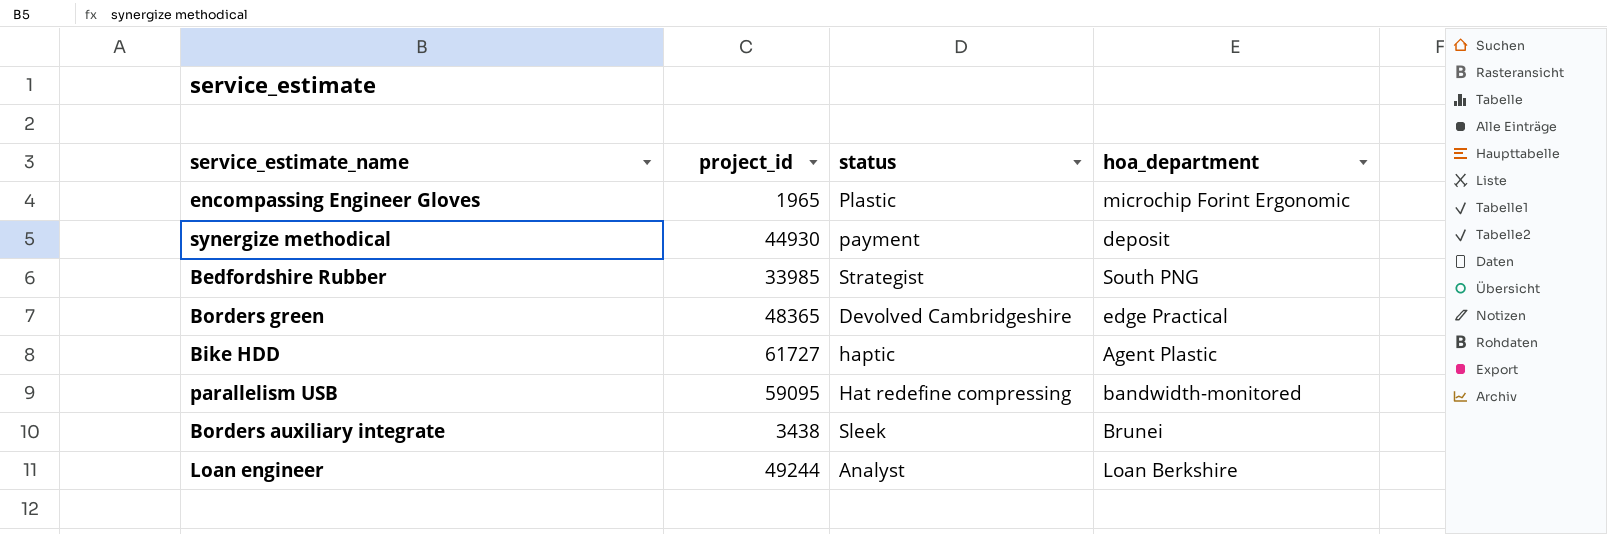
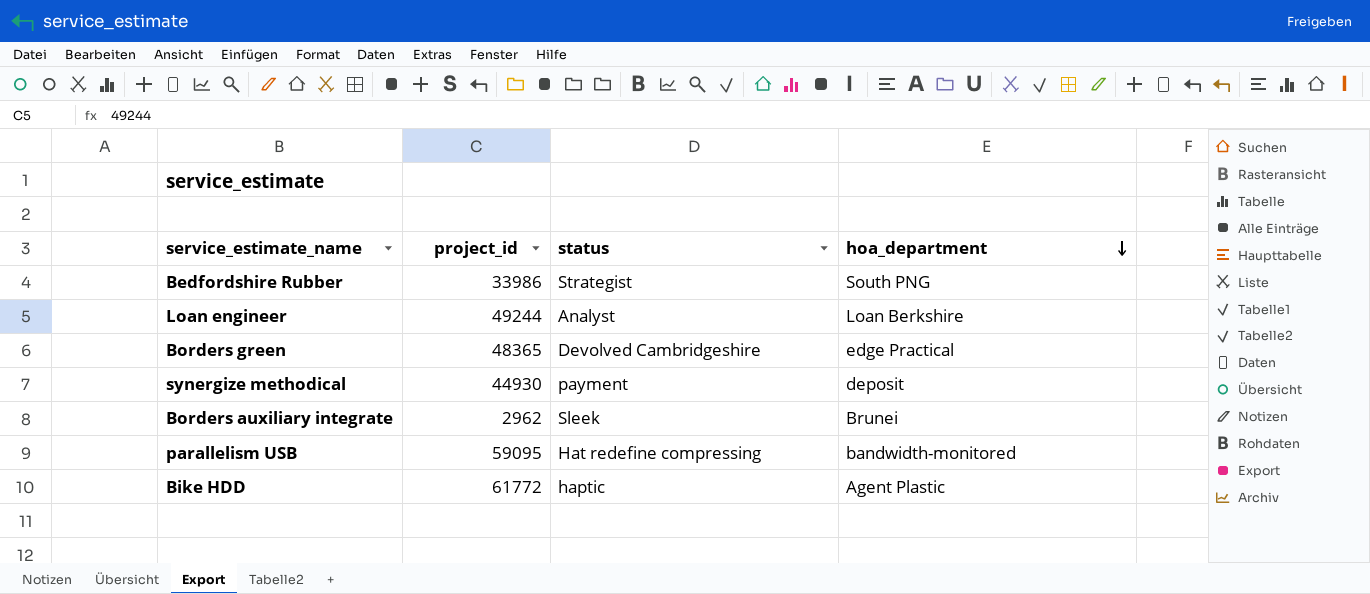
row order: none -> hoa_department descending
row encompassing Engineer Gloves: 1965 | Plastic | microchip Forint Ergonomic -> none
Bedfordshire Rubber | project_id: 33985 -> 33986
Borders auxiliary integrate | project_id: 3438 -> 2962
Bike HDD | project_id: 61727 -> 61772

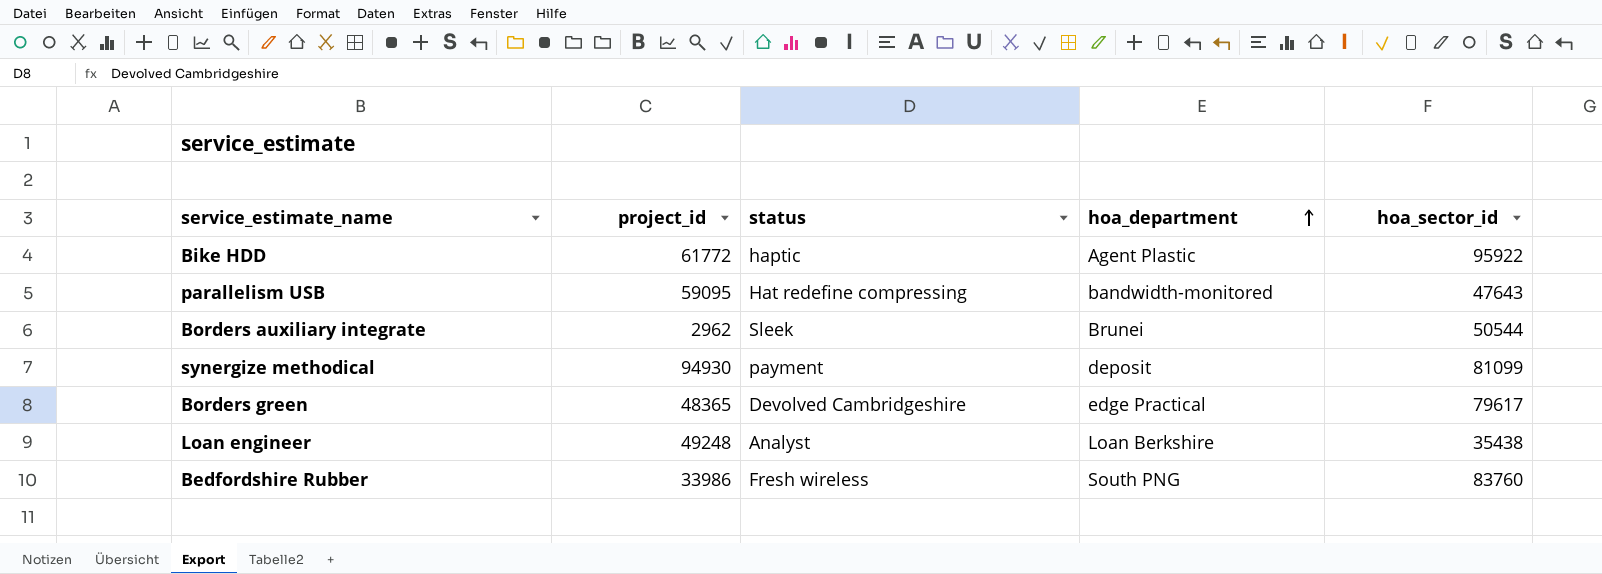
row order: hoa_department descending -> hoa_department ascending
column hoa_sector_id | position: none -> 5
synergize methodical | project_id: 44930 -> 94930
Loan engineer | project_id: 49244 -> 49248
Bedfordshire Rubber | status: Strategist -> Fresh wireless

